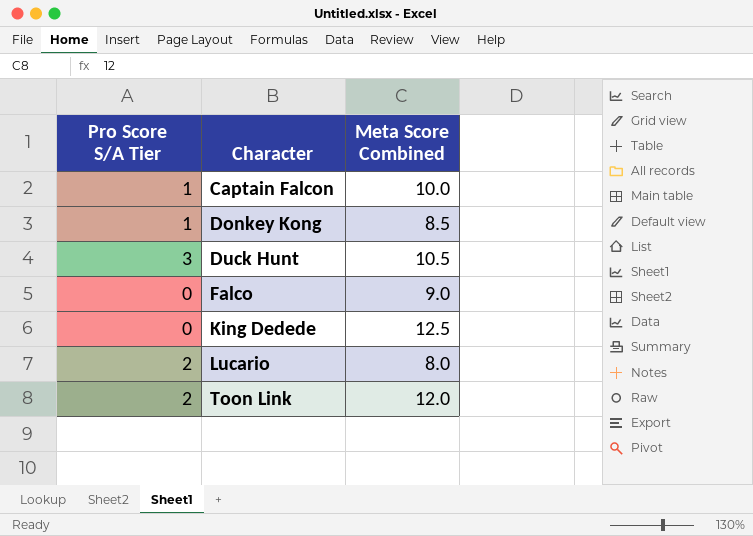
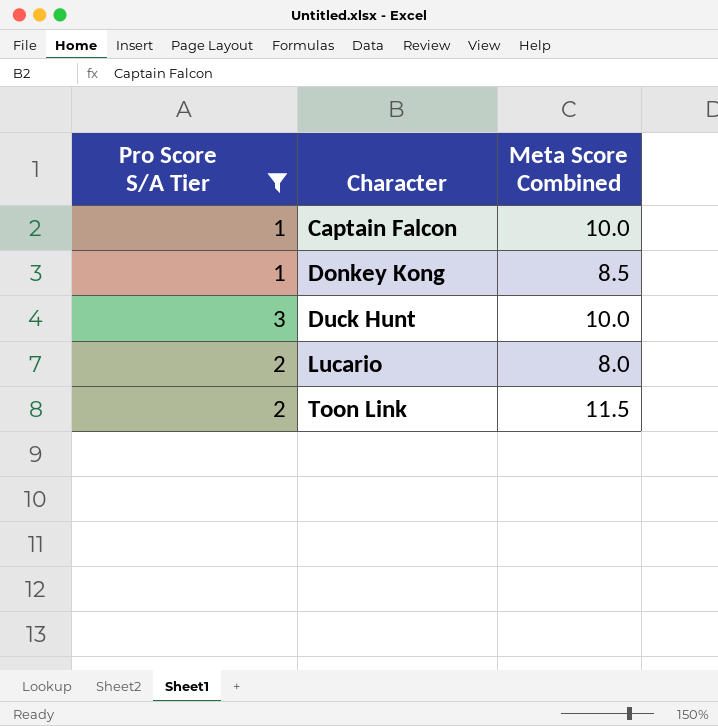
filter: none -> Pro Score S/A Tier != 0
Duck Hunt | Meta Score Combined: 10.5 -> 10.0
Toon Link | Meta Score Combined: 12.0 -> 11.5

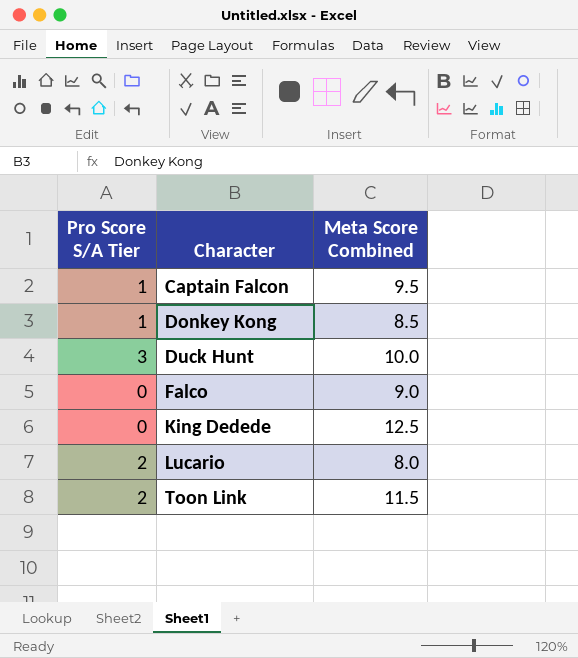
filter: Pro Score S/A Tier != 0 -> none
Captain Falcon | Meta Score Combined: 10.0 -> 9.5

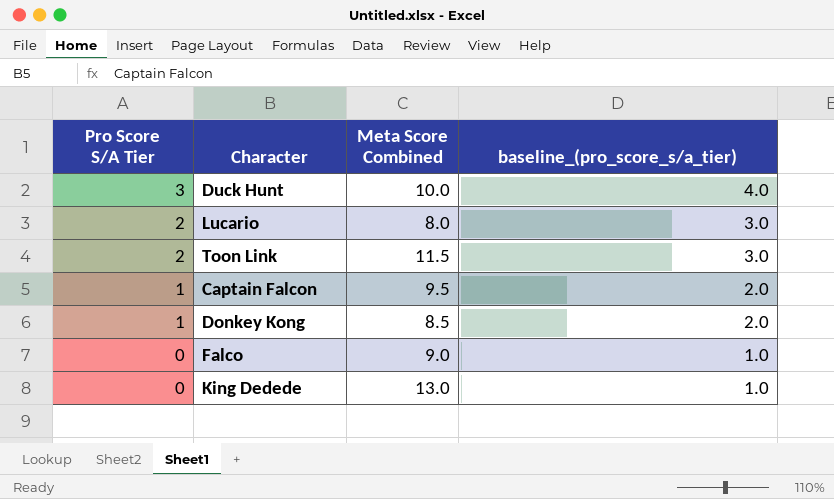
row order: Character ascending -> Pro Score S/A Tier descending
column baseline_(pro_score_s/a_tier) | formula: none -> [Pro Score S/A Tier] + 1
King Dedede | Meta Score Combined: 12.5 -> 13.0

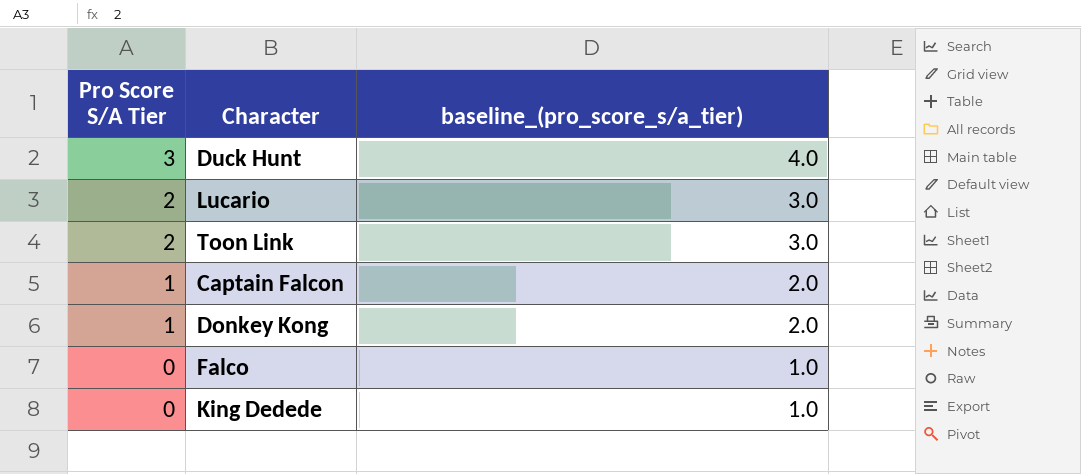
column Meta Score Combined | position: 3 -> none

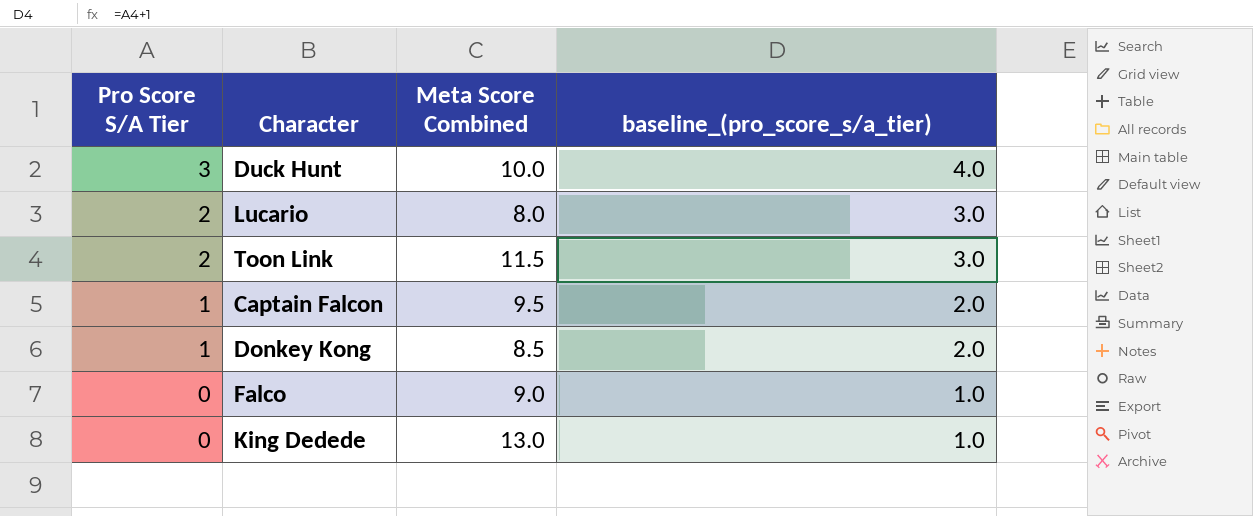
column Meta Score Combined | position: none -> 3

